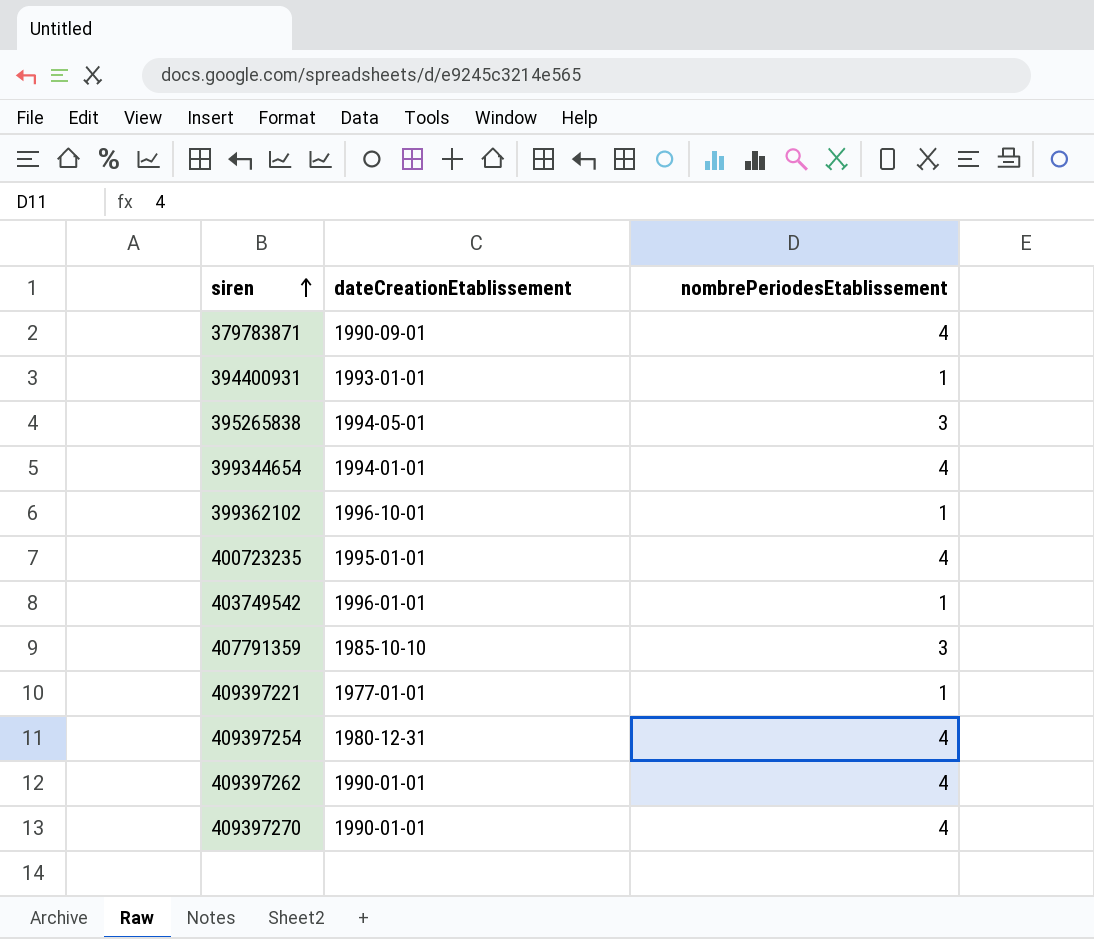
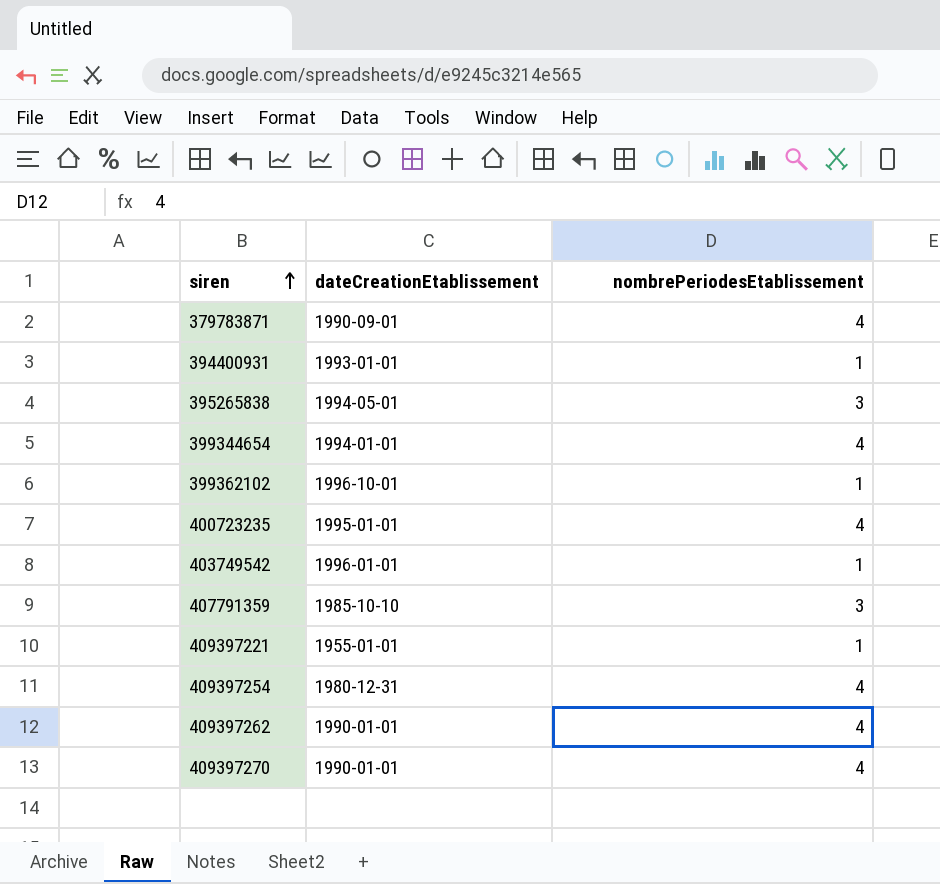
409397221 | dateCreationEtablissement: 1977-01-01 -> 1955-01-01

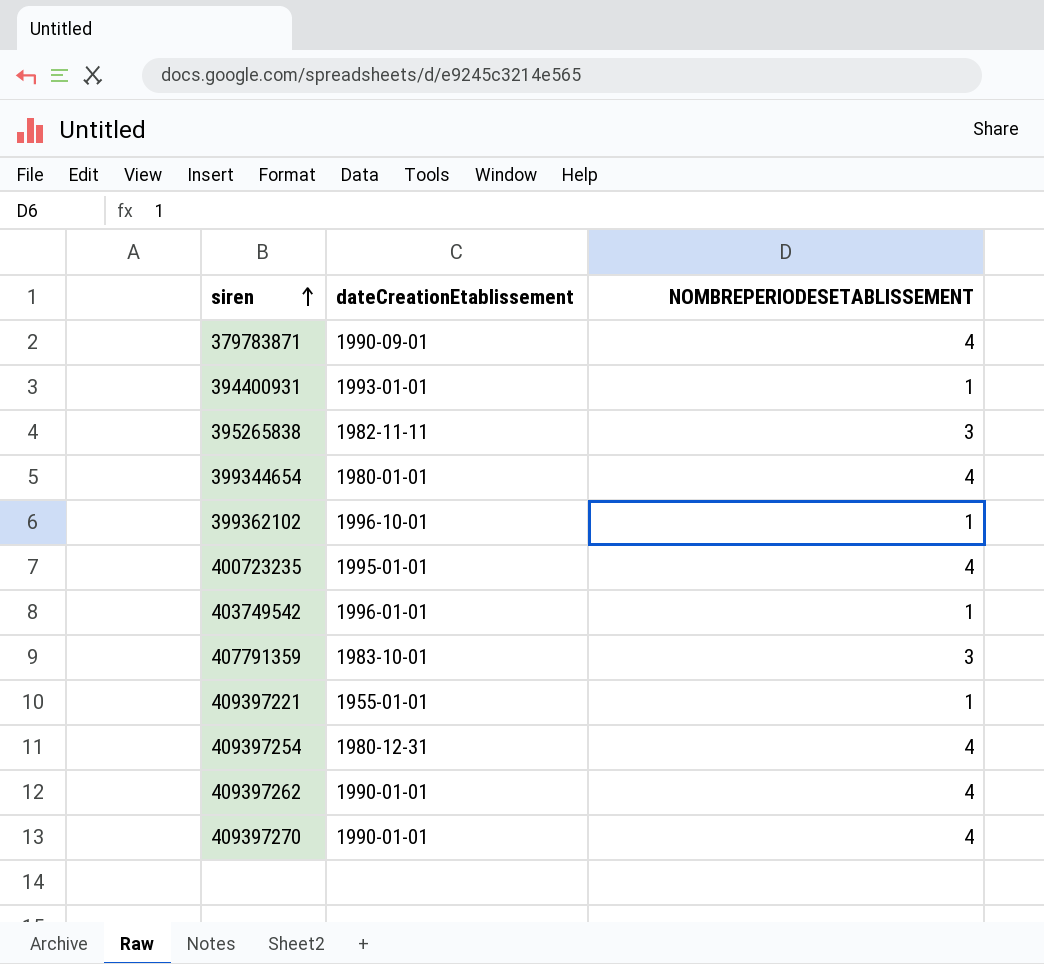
column name: nombrePeriodesEtablissement -> NOMBREPERIODESETABLISSEMENT
395265838 | dateCreationEtablissement: 1994-05-01 -> 1982-11-11
399344654 | dateCreationEtablissement: 1994-01-01 -> 1980-01-01
407791359 | dateCreationEtablissement: 1985-10-10 -> 1983-10-01

